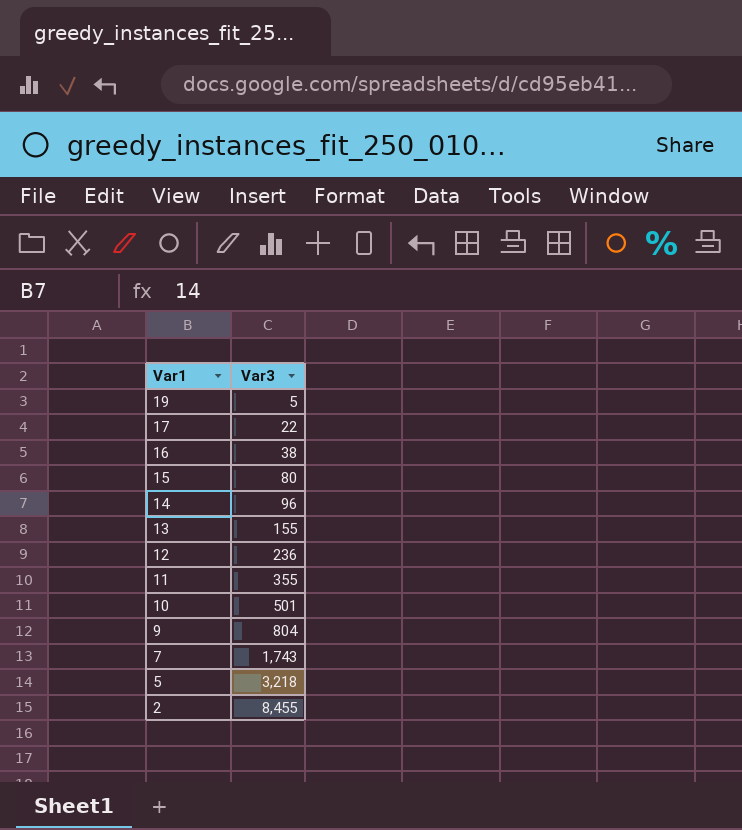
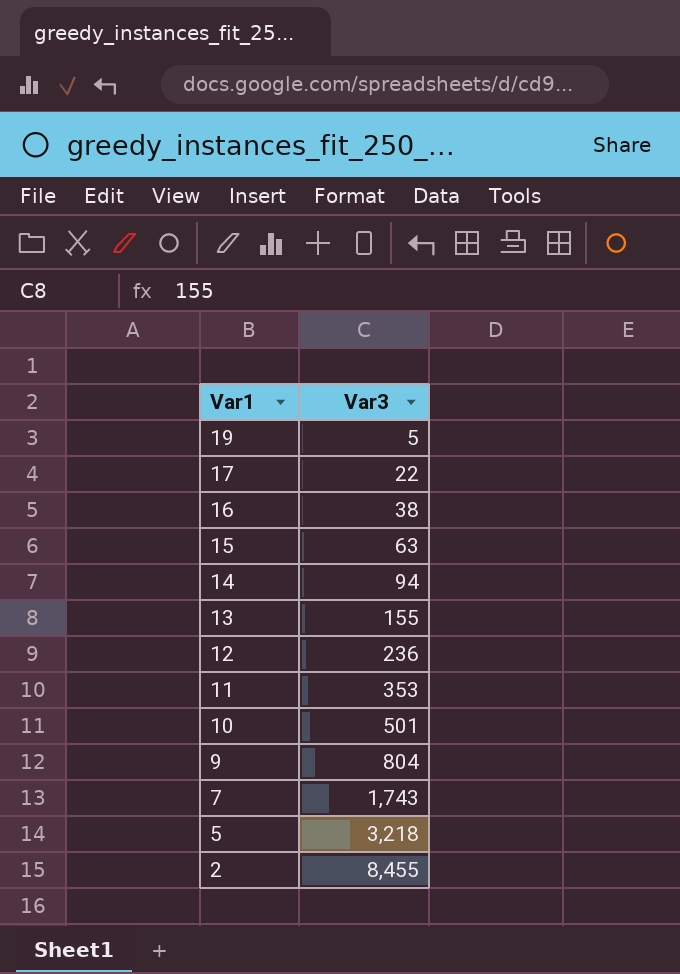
15 | Var3: 80 -> 63
14 | Var3: 96 -> 94
11 | Var3: 355 -> 353

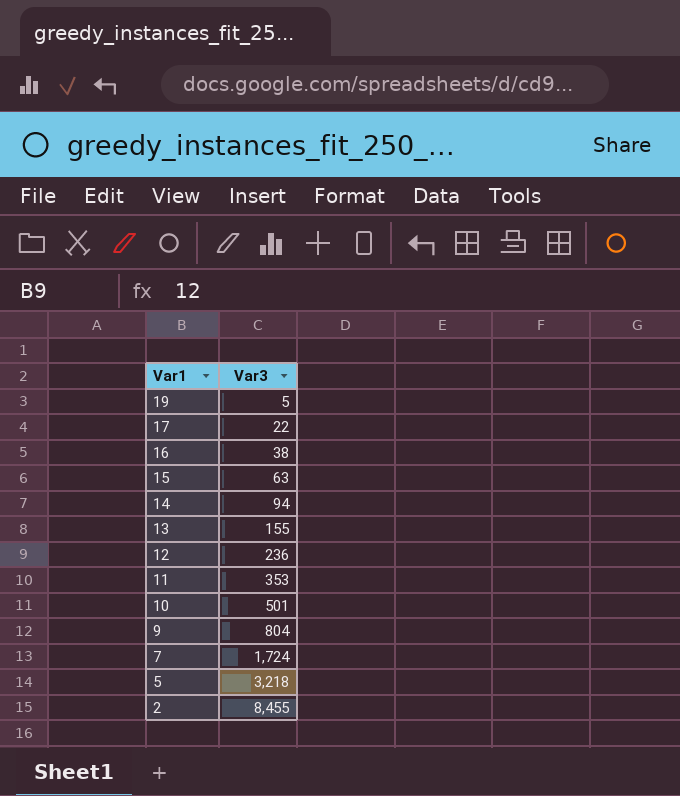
7 | Var3: 1,743 -> 1,724

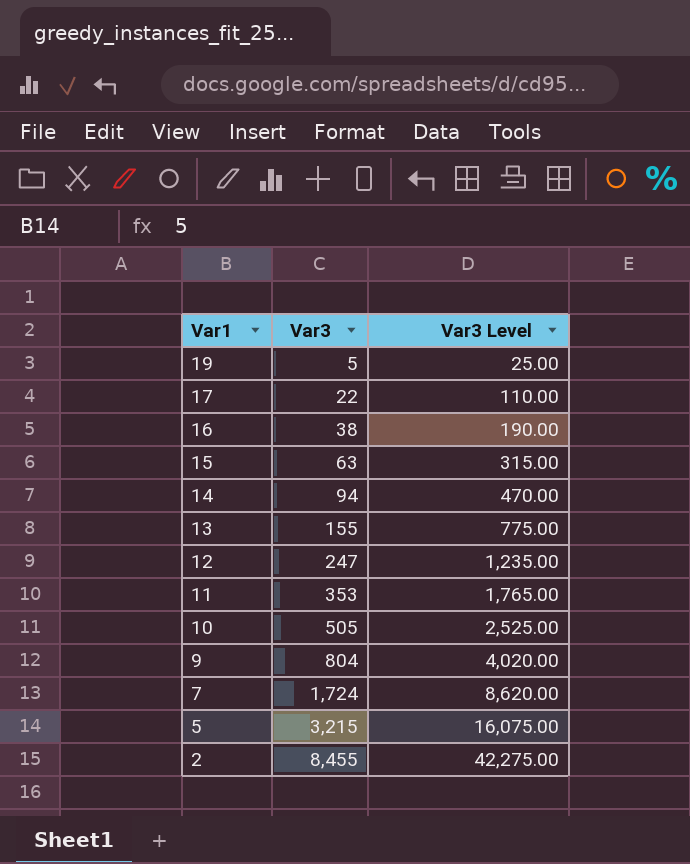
column Var3 Level | formula: none -> [Var3] * 5
12 | Var3: 236 -> 247
10 | Var3: 501 -> 505
5 | Var3: 3,218 -> 3,215

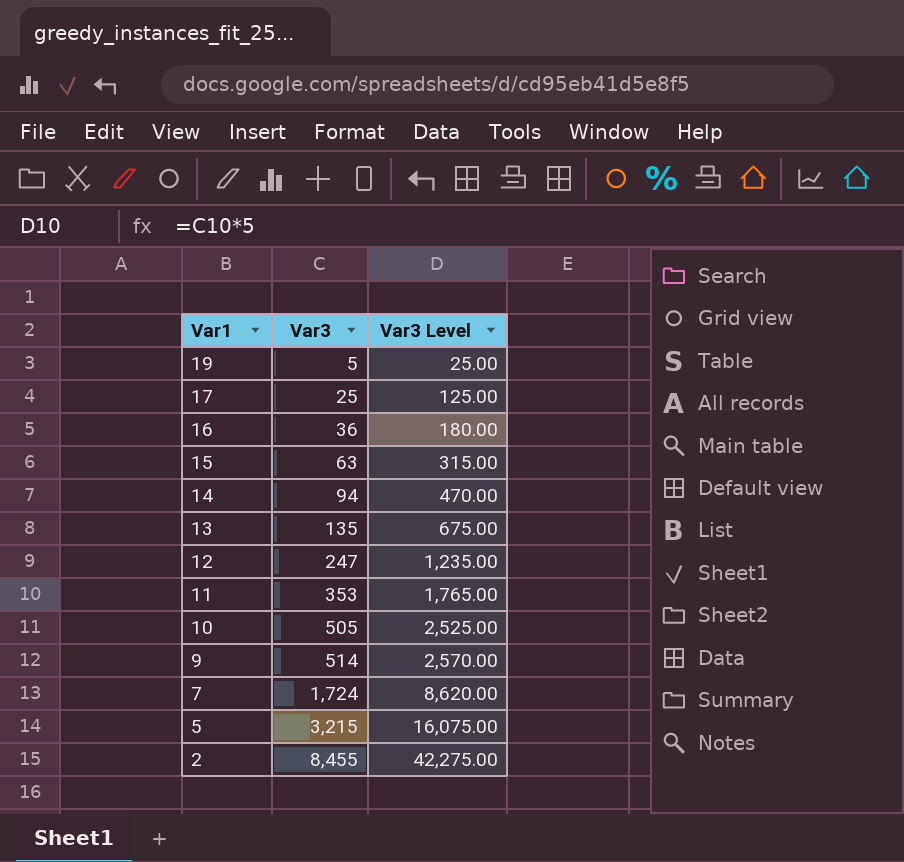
17 | Var3: 22 -> 25
17 | Var3 Level: 110.00 -> 125.00
16 | Var3: 38 -> 36
16 | Var3 Level: 190.00 -> 180.00
13 | Var3: 155 -> 135
13 | Var3 Level: 775.00 -> 675.00
9 | Var3: 804 -> 514
9 | Var3 Level: 4,020.00 -> 2,570.00

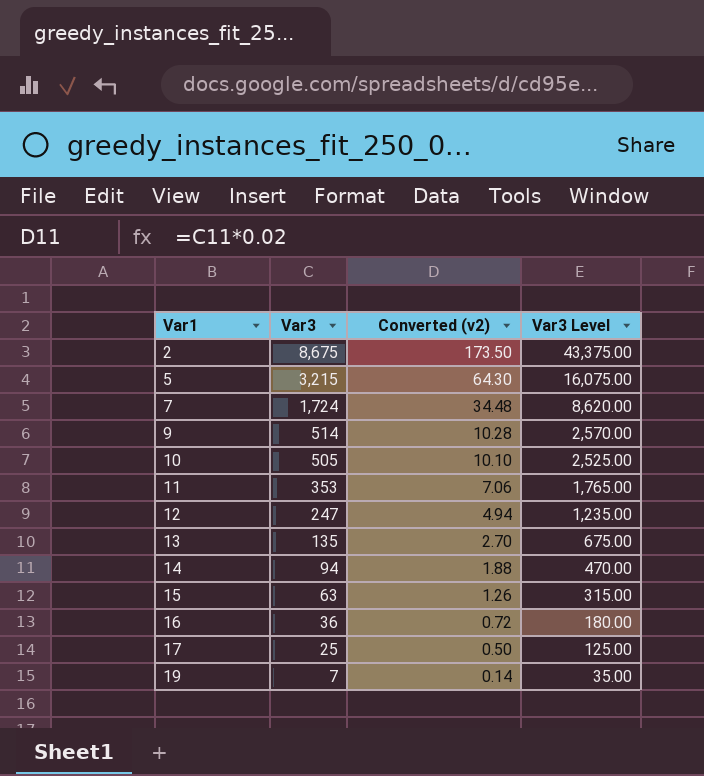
row order: Var1 descending -> Var1 ascending
column Converted (v2) | formula: none -> [Var3] * 0.02
2 | Var3: 8,455 -> 8,675
2 | Var3 Level: 42,275.00 -> 43,375.00
19 | Var3: 5 -> 7
19 | Var3 Level: 25.00 -> 35.00

